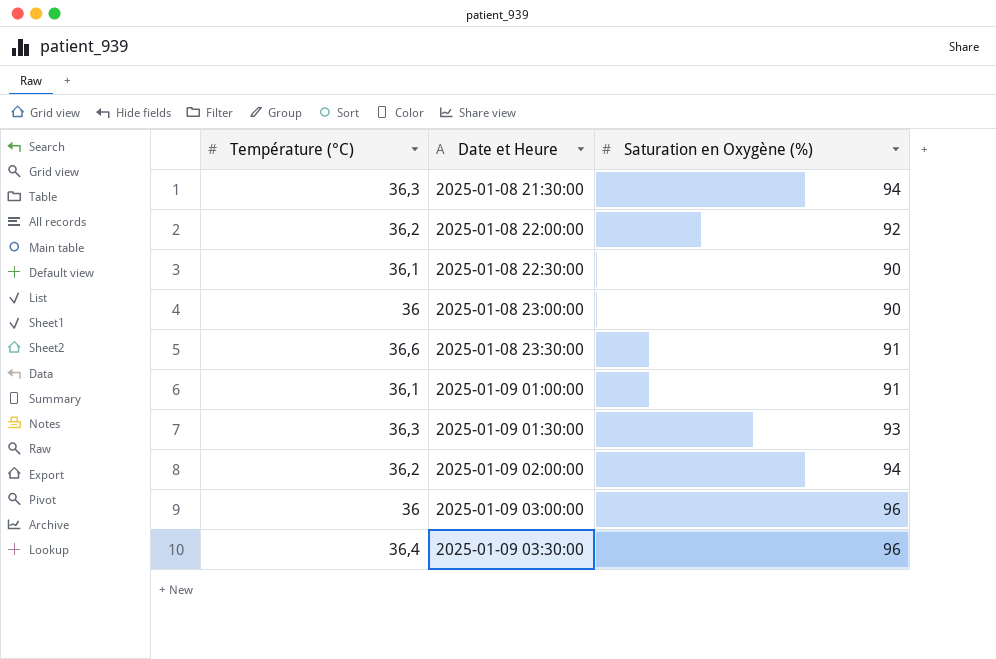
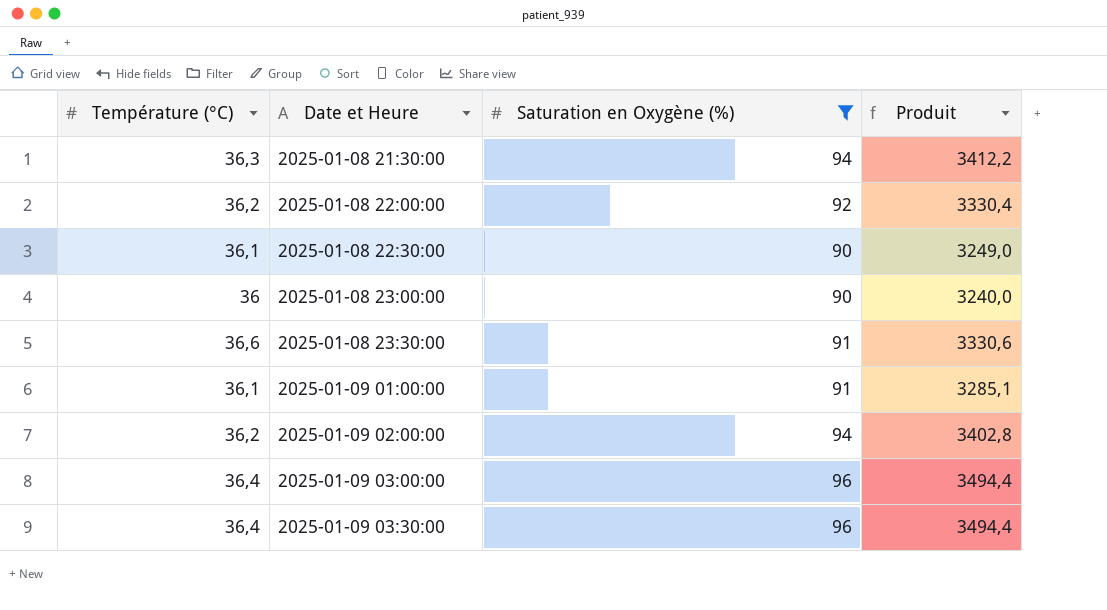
filter: none -> Saturation en Oxygène (%) != 93
column Produit | formula: none -> [Température (°C)] * [Saturation en Oxygène (%)]
2025-01-09 03:00:00 | Température (°C): 36 -> 36,4

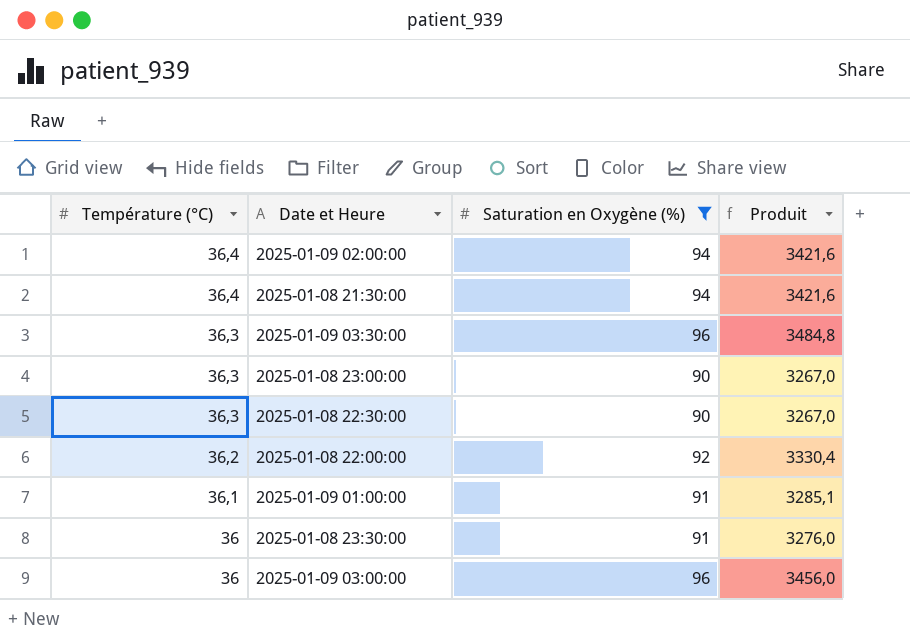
row order: Date et Heure ascending -> Température (°C) descending
2025-01-09 02:00:00 | Température (°C): 36,2 -> 36,4
2025-01-09 02:00:00 | Produit: 3402,8 -> 3421,6
2025-01-08 21:30:00 | Température (°C): 36,3 -> 36,4
2025-01-08 21:30:00 | Produit: 3412,2 -> 3421,6
2025-01-09 03:30:00 | Température (°C): 36,4 -> 36,3
2025-01-09 03:30:00 | Produit: 3494,4 -> 3484,8
2025-01-08 23:00:00 | Température (°C): 36 -> 36,3
2025-01-08 23:00:00 | Produit: 3240,0 -> 3267,0
2025-01-08 22:30:00 | Température (°C): 36,1 -> 36,3
2025-01-08 22:30:00 | Produit: 3249,0 -> 3267,0
2025-01-08 23:30:00 | Température (°C): 36,6 -> 36
2025-01-08 23:30:00 | Produit: 3330,6 -> 3276,0
2025-01-09 03:00:00 | Température (°C): 36,4 -> 36
2025-01-09 03:00:00 | Produit: 3494,4 -> 3456,0

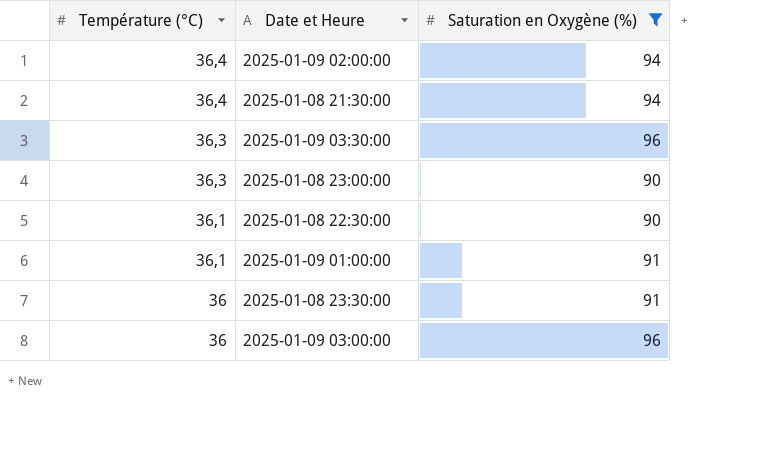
column Produit | formula: [Température (°C)] * [Saturation en Oxygène (%)] -> none
row 2025-01-08 22:00:00: 36,2 | 92 | 3330,4 -> none
2025-01-08 22:30:00 | Température (°C): 36,3 -> 36,1

